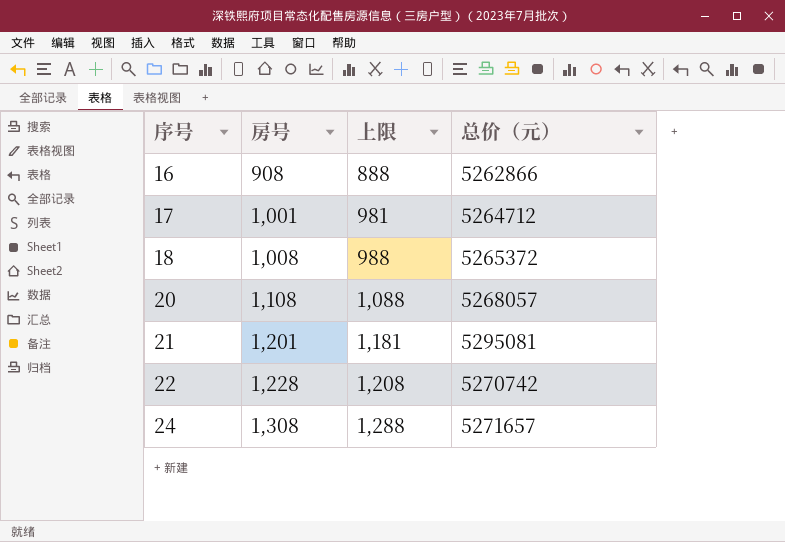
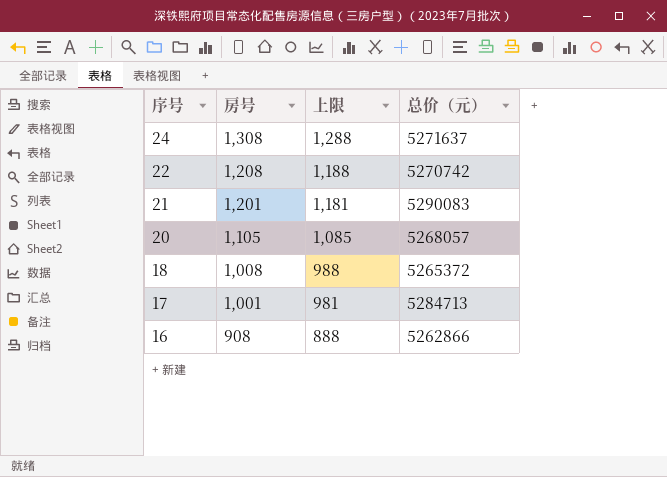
row order: 序号 ascending -> 序号 descending
24 | 总价（元）: 5271657 -> 5271637
22 | 房号: 1,228 -> 1,208
22 | 上限: 1,208 -> 1,188
21 | 总价（元）: 5295081 -> 5290083
20 | 房号: 1,108 -> 1,105
20 | 上限: 1,088 -> 1,085
17 | 总价（元）: 5264712 -> 5284713

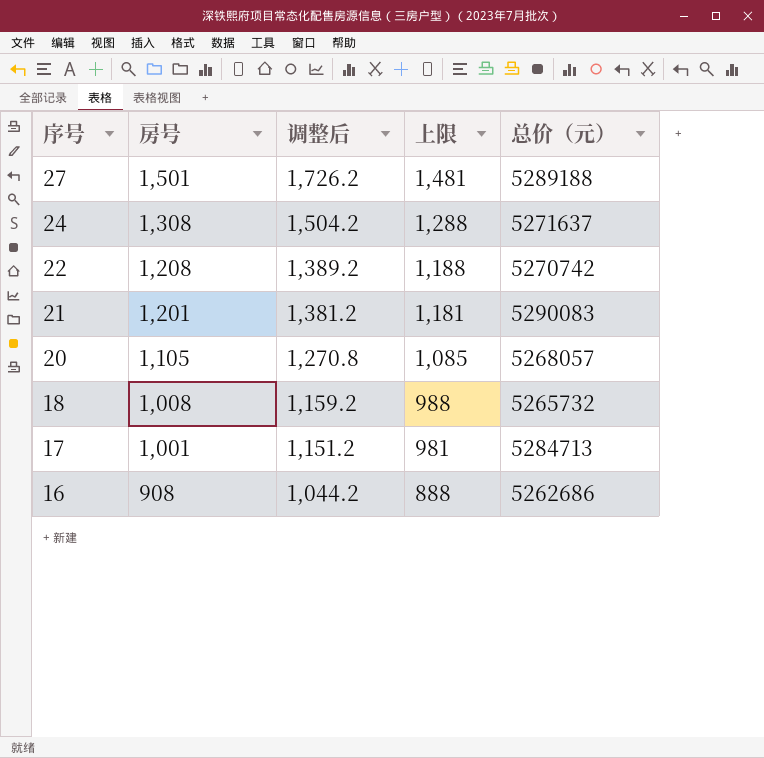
column 调整后 | formula: none -> [房号] * 1.15
row 27: none -> 1,501 | 1,726.2 | 1,481 | 5289188
18 | 总价（元）: 5265372 -> 5265732
16 | 总价（元）: 5262866 -> 5262686

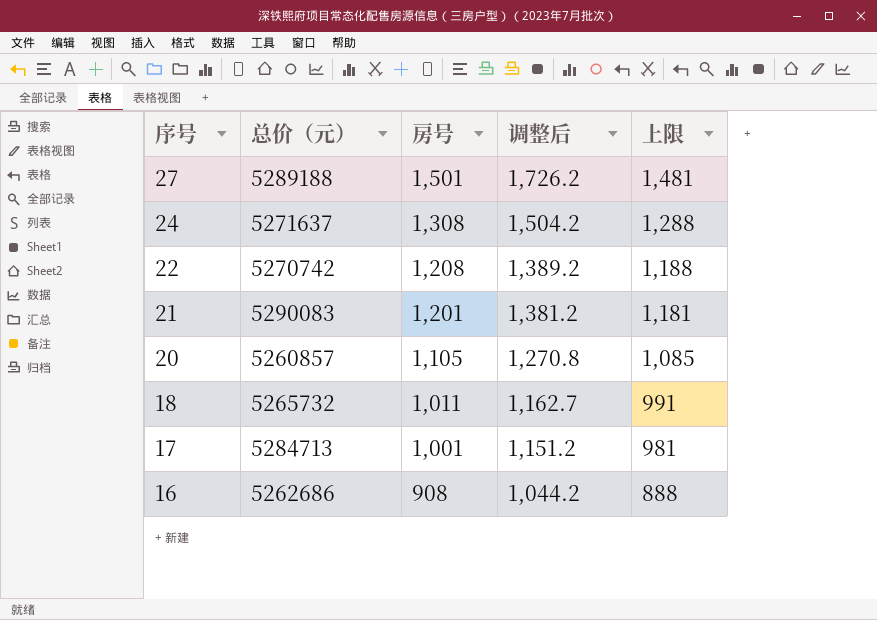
column 总价（元） | position: 5 -> 2
20 | 总价（元）: 5268057 -> 5260857
18 | 房号: 1,008 -> 1,011
18 | 调整后: 1,159.2 -> 1,162.7
18 | 上限: 988 -> 991

